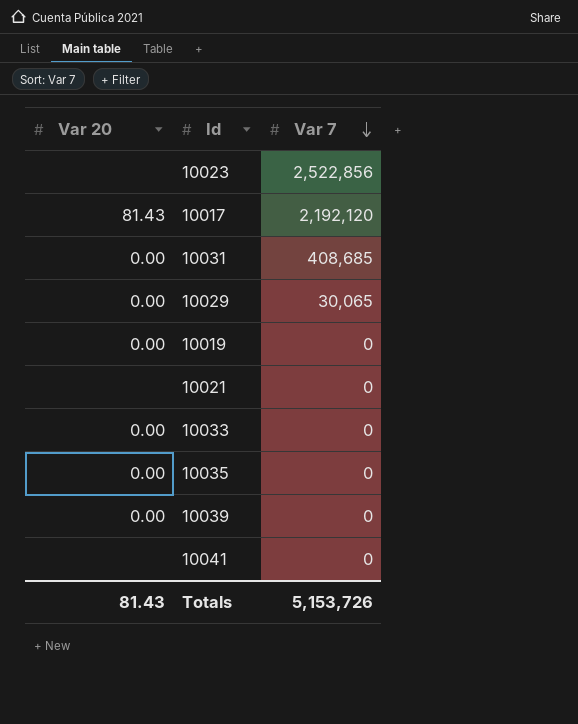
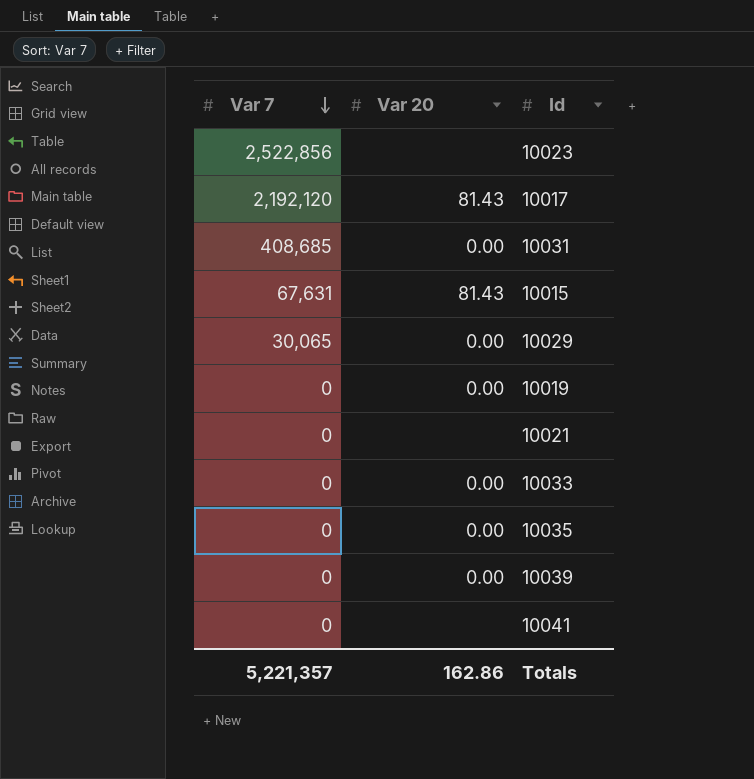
column Var 7 | position: 3 -> 1
row 10015: none -> 67,631 | 81.43
Totals | Var 7: 5,153,726 -> 5,221,357
Totals | Var 20: 81.43 -> 162.86

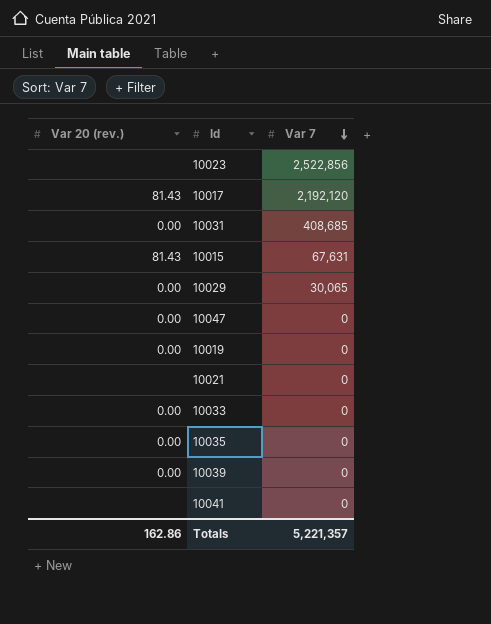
column name: Var 20 -> Var 20 (rev.)
column Var 7 | position: 1 -> 3
row 10047: none -> 0.00 | 0

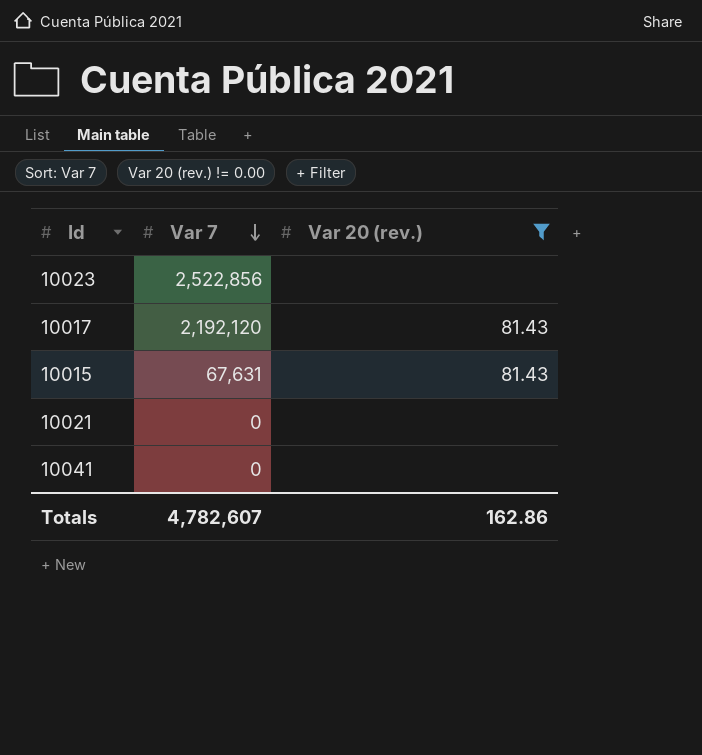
filter: none -> Var 20 (rev.) != 0.00
column Var 20 (rev.) | position: 1 -> 3
Totals | Var 7: 5,221,357 -> 4,782,607

